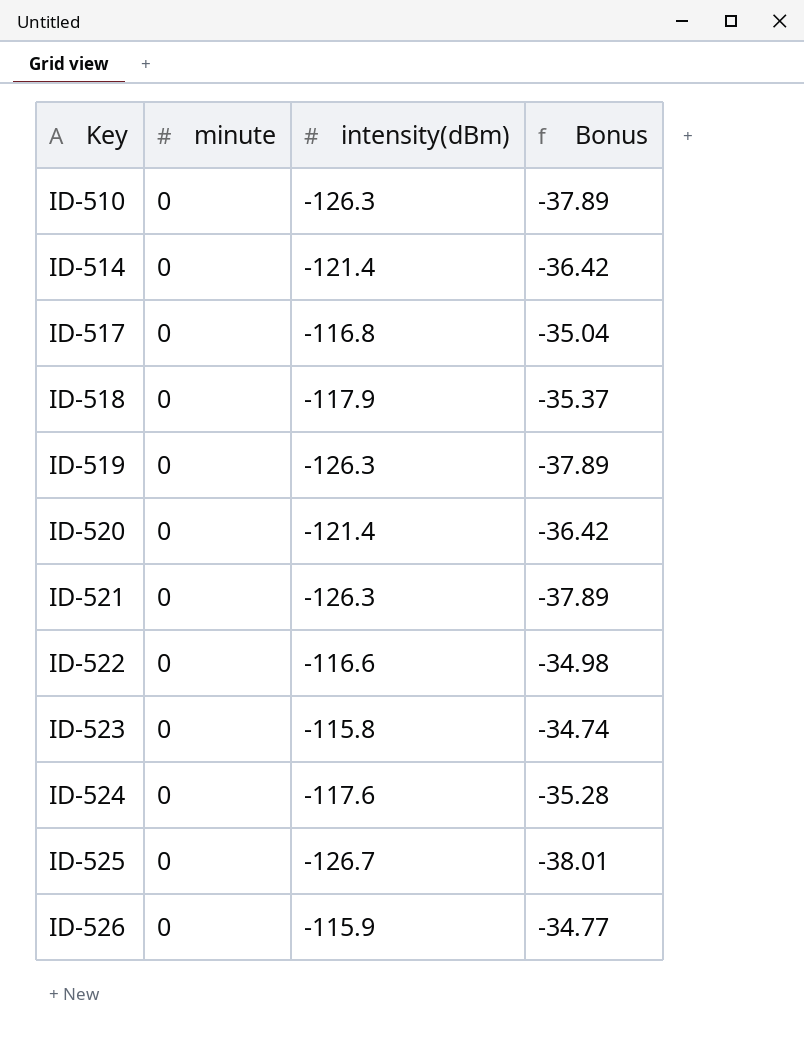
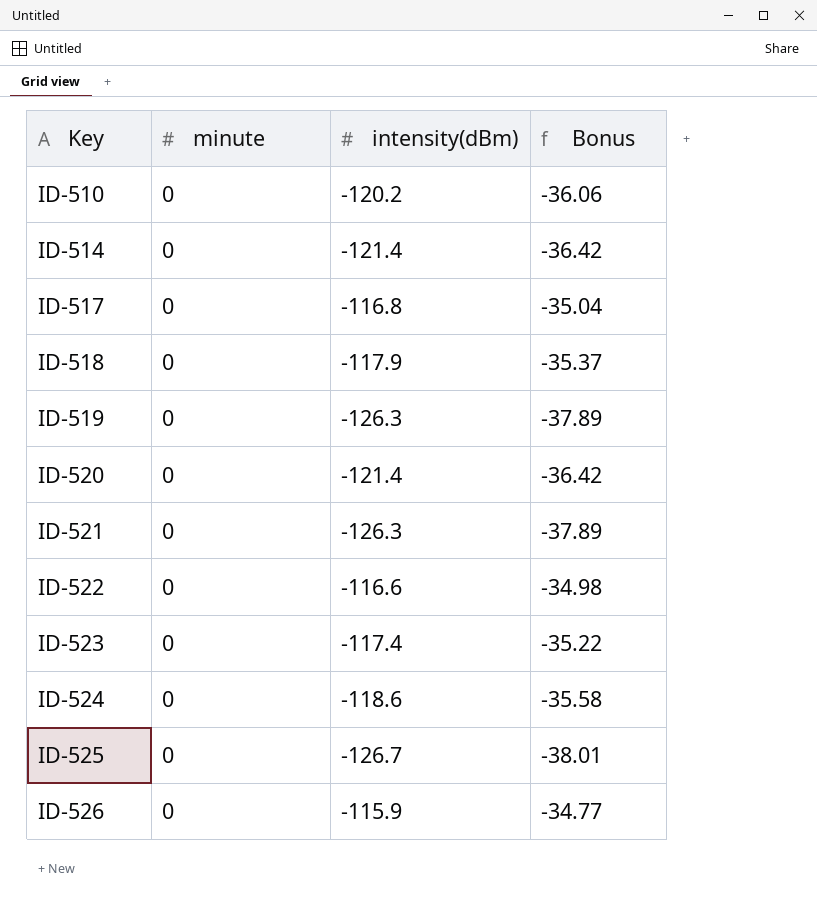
ID-510 | intensity(dBm): -126.3 -> -120.2
ID-510 | Bonus: -37.89 -> -36.06
ID-523 | intensity(dBm): -115.8 -> -117.4
ID-523 | Bonus: -34.74 -> -35.22
ID-524 | intensity(dBm): -117.6 -> -118.6
ID-524 | Bonus: -35.28 -> -35.58

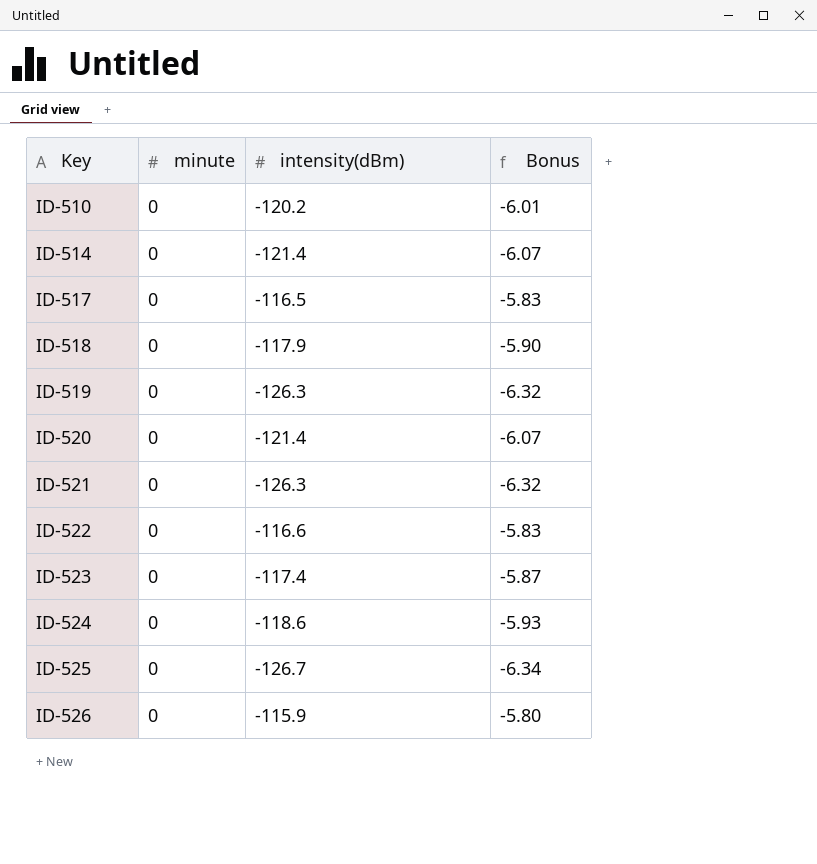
column Bonus | formula: [intensity(dBm)] * 0.3 -> [intensity(dBm)] * 0.05
ID-517 | intensity(dBm): -116.8 -> -116.5

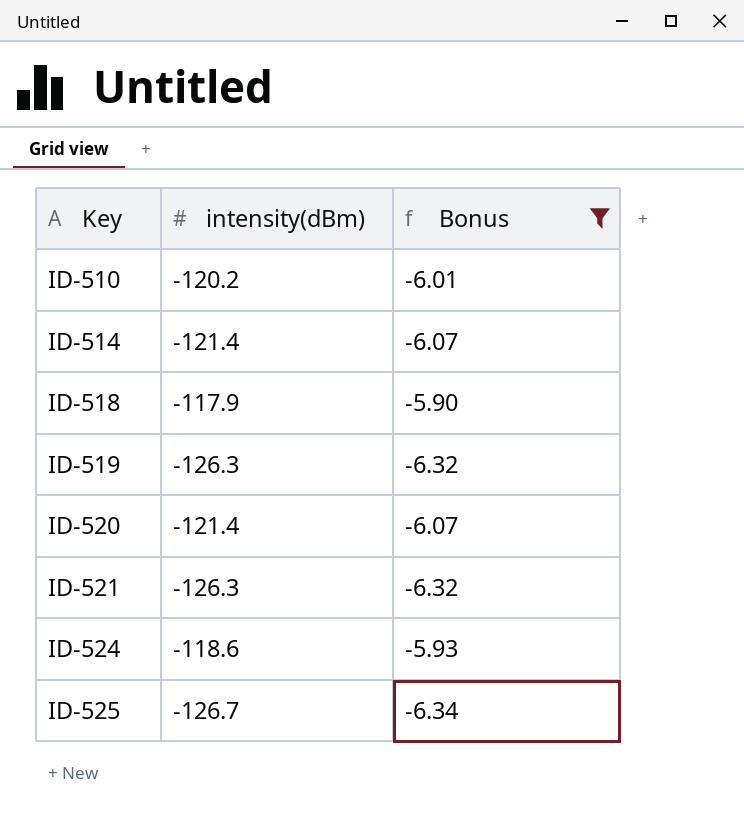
filter: none -> Bonus <= -5.90
column minute | position: 2 -> none

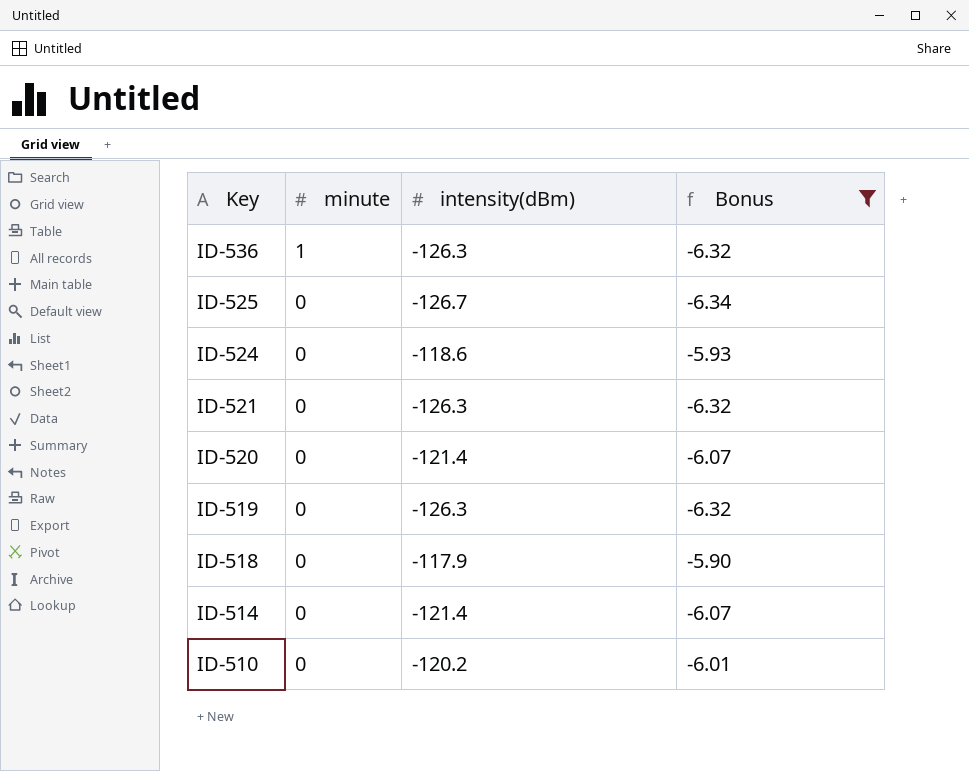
row order: Key ascending -> Key descending
column minute | position: none -> 2
row ID-536: none -> 1 | -126.3 | -6.32

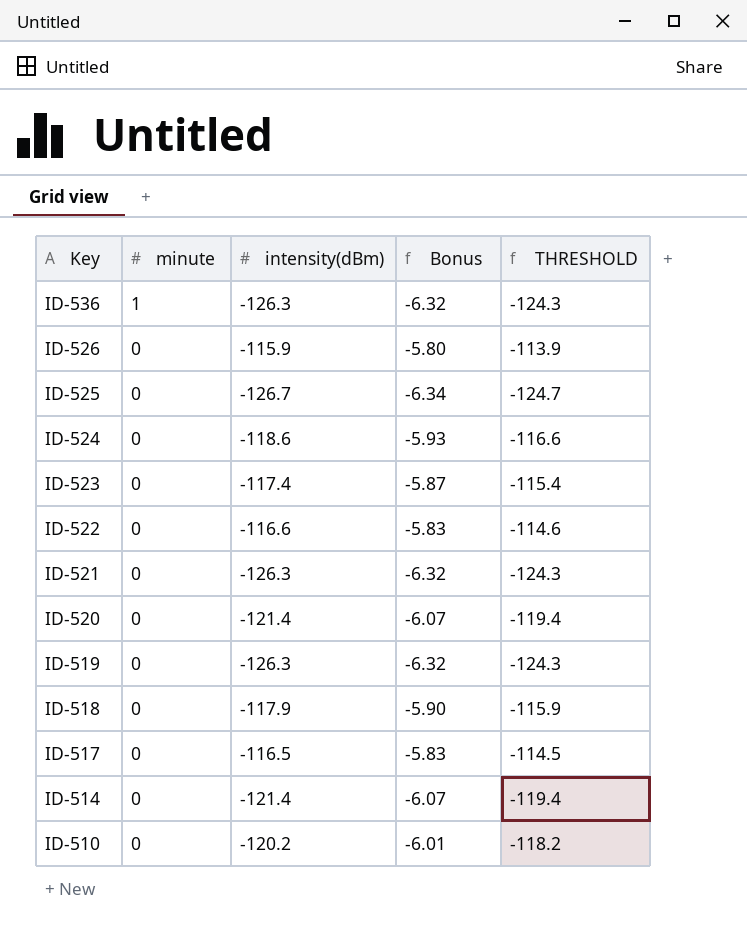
filter: Bonus <= -5.90 -> none
column THRESHOLD | formula: none -> [intensity(dBm)] + 2

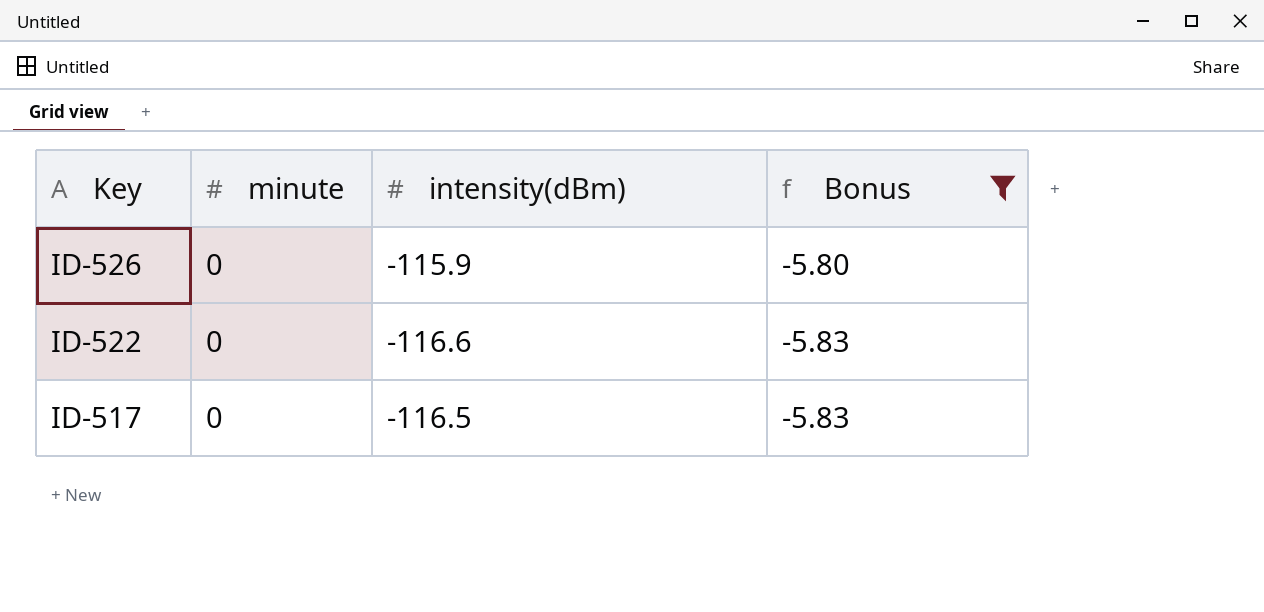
filter: none -> Bonus >= -5.83
column THRESHOLD | formula: [intensity(dBm)] + 2 -> none

